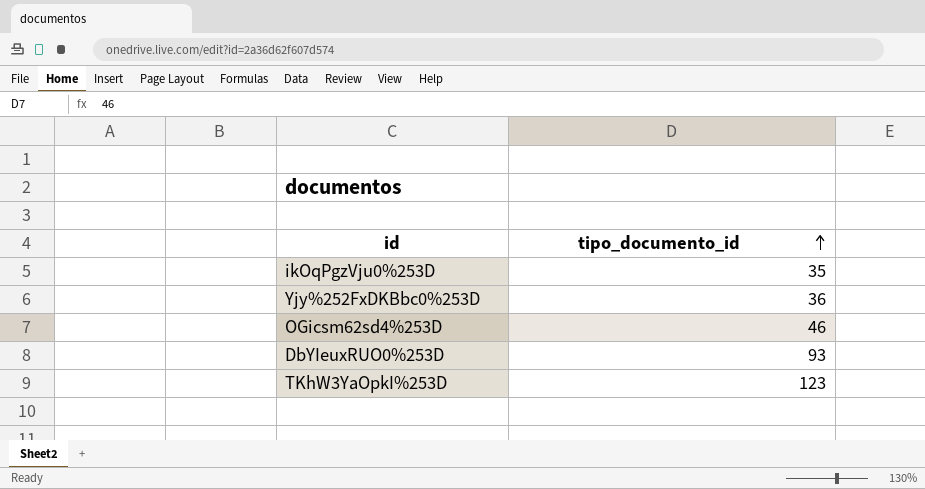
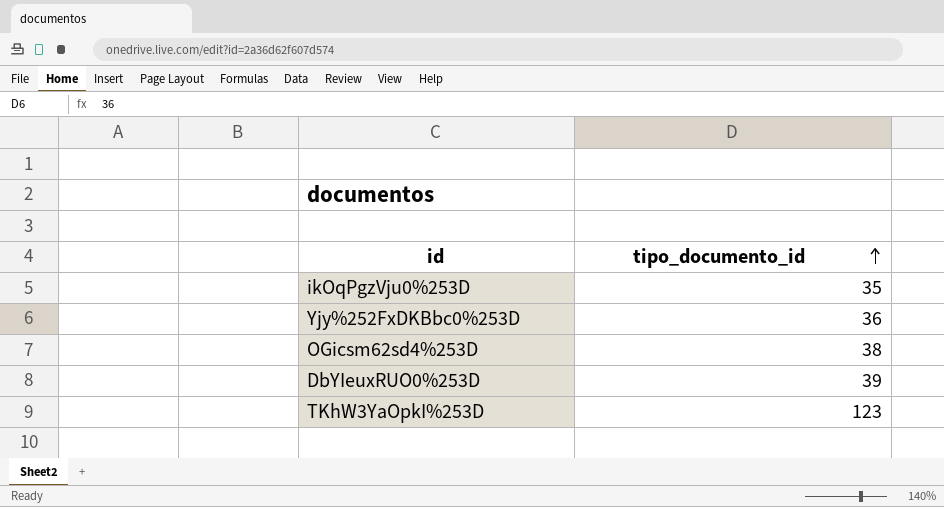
OGicsm62sd4%253D | tipo_documento_id: 46 -> 38
DbYIeuxRUO0%253D | tipo_documento_id: 93 -> 39

